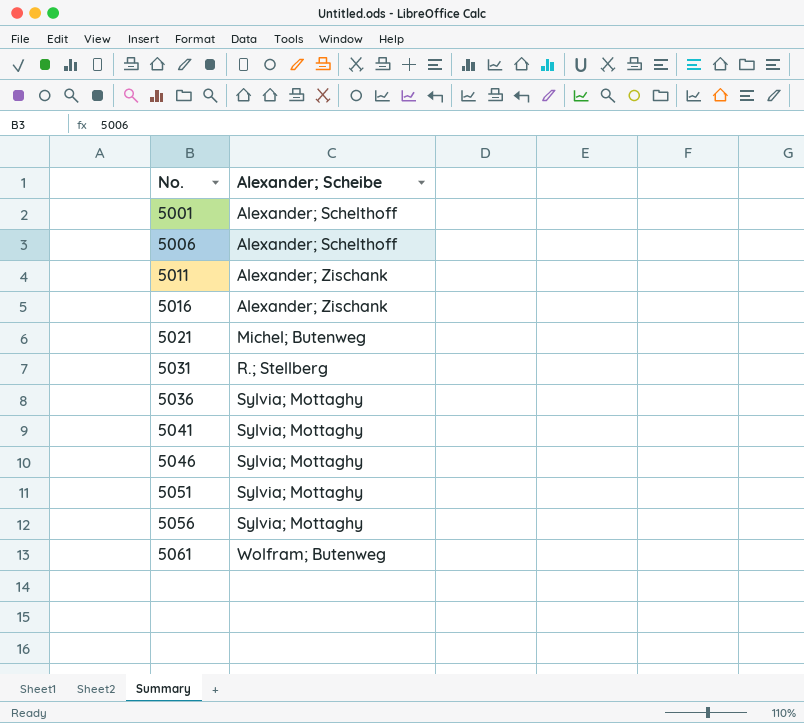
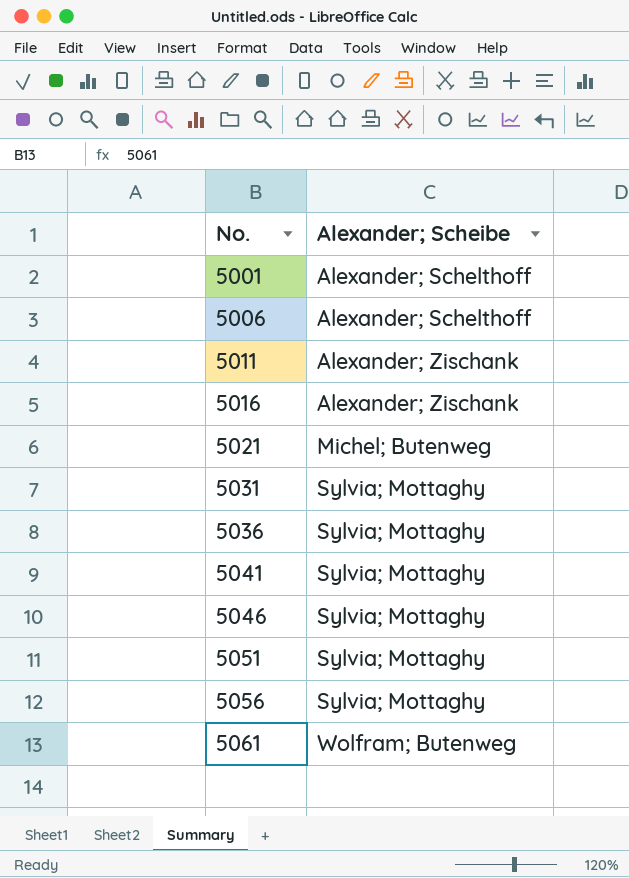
5031 | Alexander; Scheibe: R.; Stellberg -> Sylvia; Mottaghy

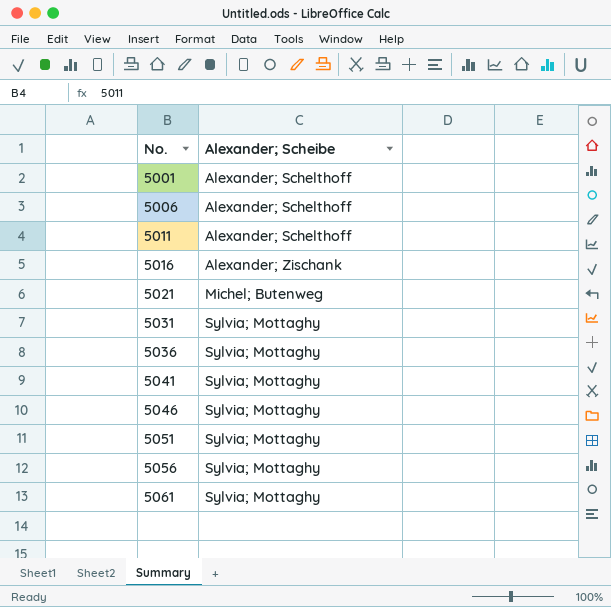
5011 | Alexander; Scheibe: Alexander; Zischank -> Alexander; Schelthoff
5061 | Alexander; Scheibe: Wolfram; Butenweg -> Sylvia; Mottaghy

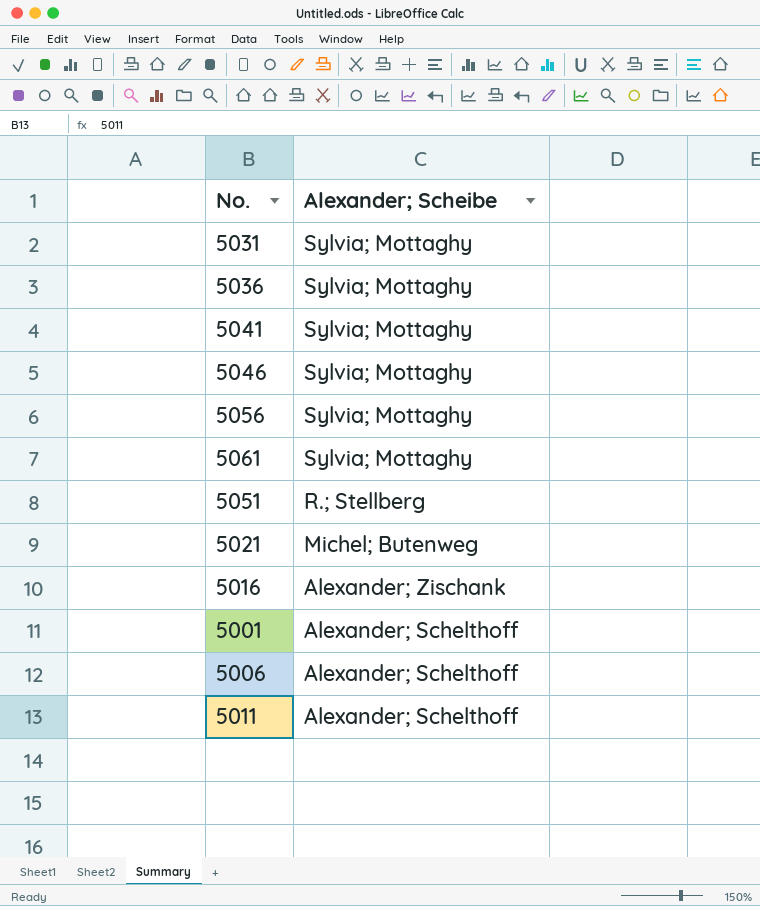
row order: No. ascending -> Alexander; Scheibe descending
5051 | Alexander; Scheibe: Sylvia; Mottaghy -> R.; Stellberg

